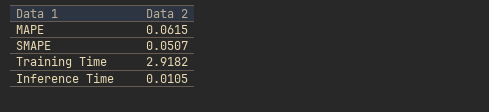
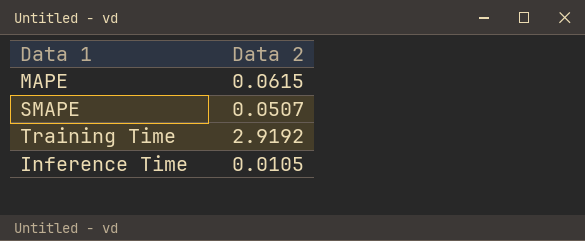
Training Time | Data 2: 2.9182 -> 2.9192

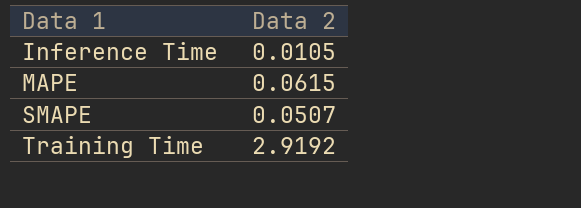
row order: none -> Data 1 ascending

